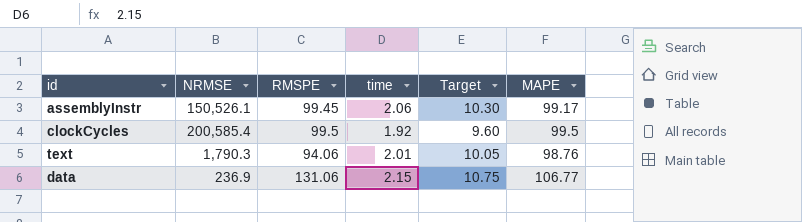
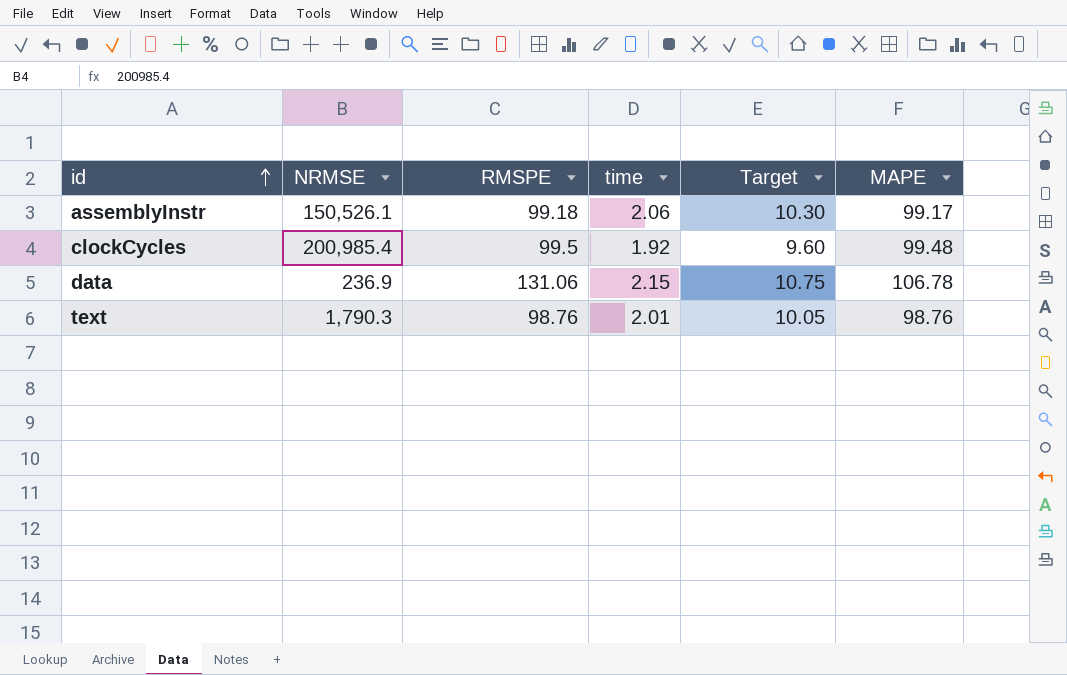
row order: none -> id ascending
assemblyInstr | RMSPE: 99.45 -> 99.18
clockCycles | NRMSE: 200,585.4 -> 200,985.4
clockCycles | MAPE: 99.5 -> 99.48
data | MAPE: 106.77 -> 106.78
text | RMSPE: 94.06 -> 98.76

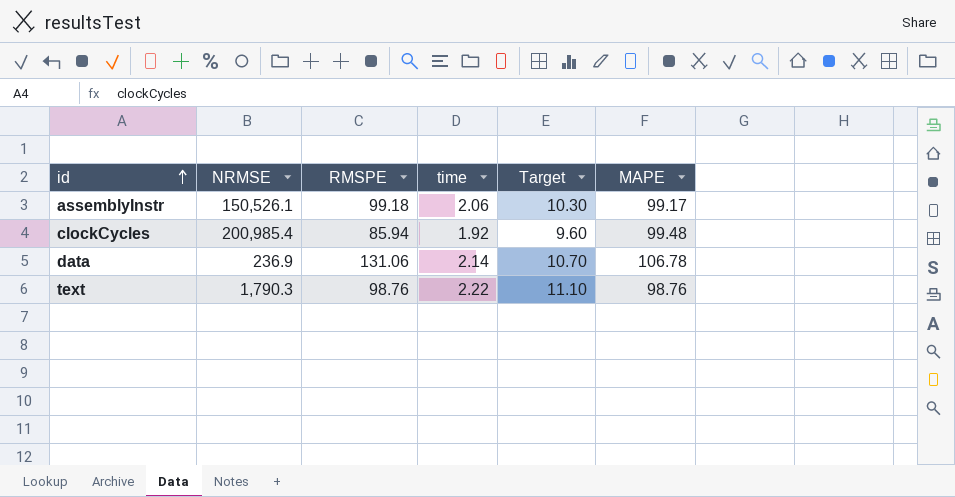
clockCycles | RMSPE: 99.5 -> 85.94
data | time: 2.15 -> 2.14
data | Target: 10.75 -> 10.70
text | time: 2.01 -> 2.22
text | Target: 10.05 -> 11.10

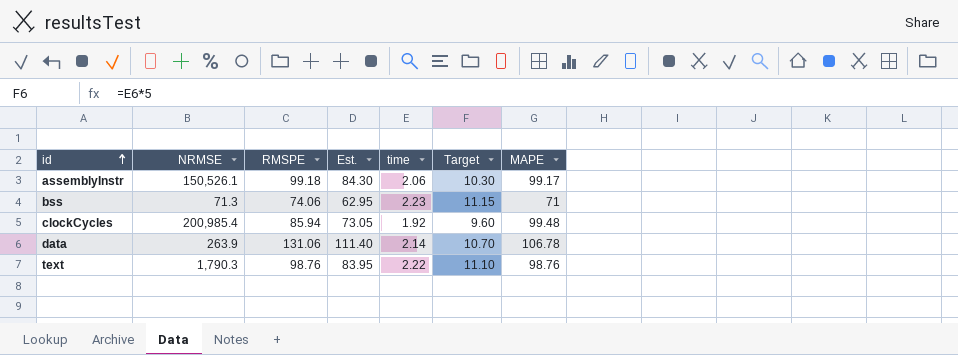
column Est. | formula: none -> [RMSPE] * 0.85
row bss: none -> 71.3 | 74.06 | 62.95 | 2.23 | 11.15 | 71
data | NRMSE: 236.9 -> 263.9

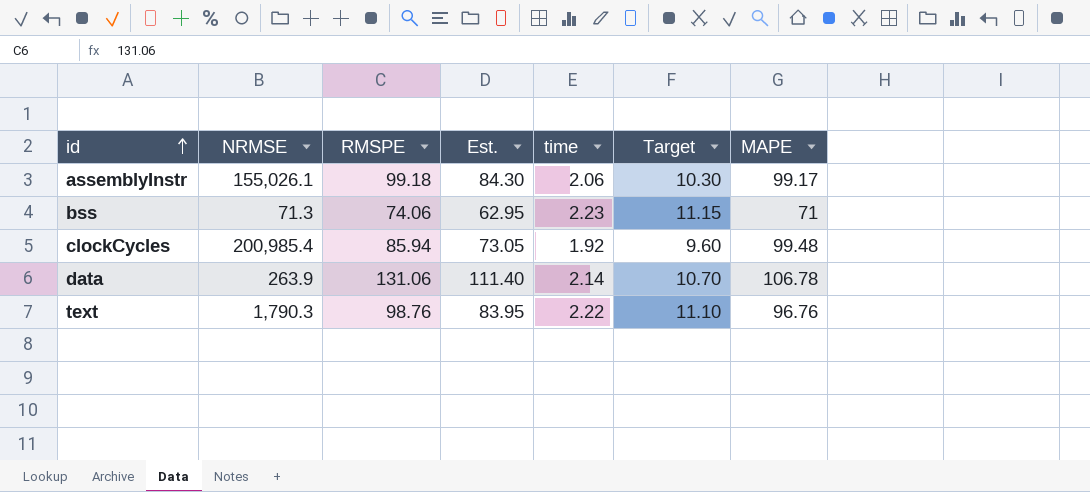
assemblyInstr | NRMSE: 150,526.1 -> 155,026.1
text | MAPE: 98.76 -> 96.76

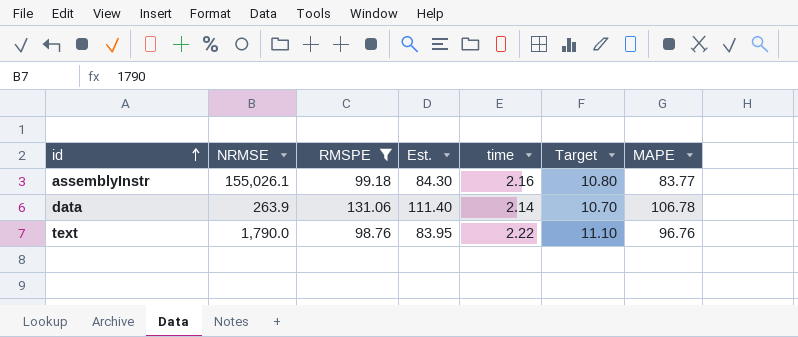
filter: none -> RMSPE >= 98.76
assemblyInstr | time: 2.06 -> 2.16
assemblyInstr | Target: 10.30 -> 10.80
assemblyInstr | MAPE: 99.17 -> 83.77
text | NRMSE: 1,790.3 -> 1,790.0

